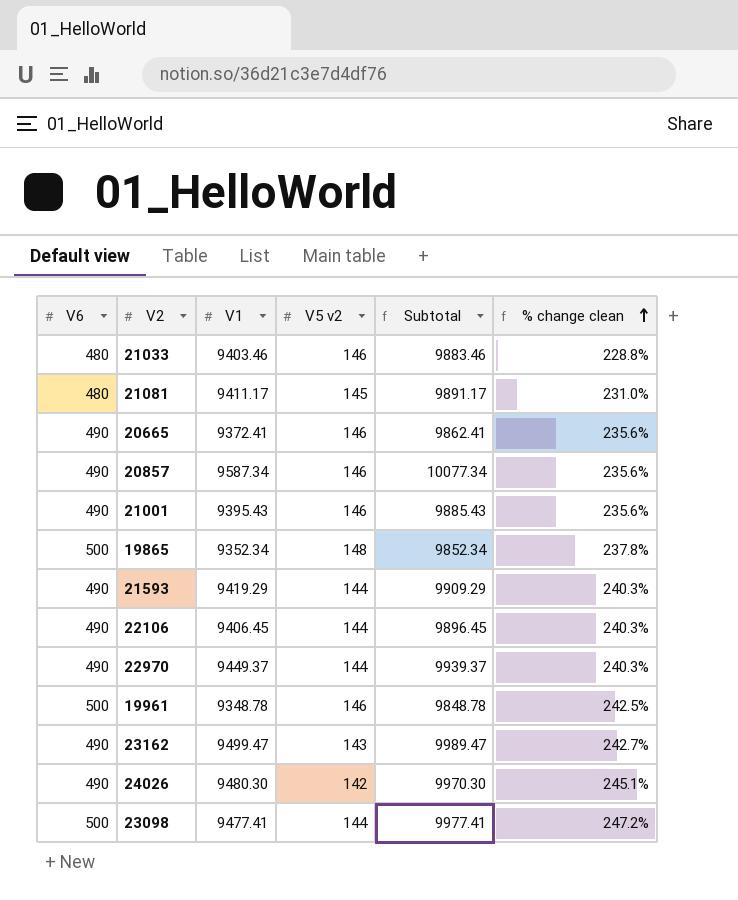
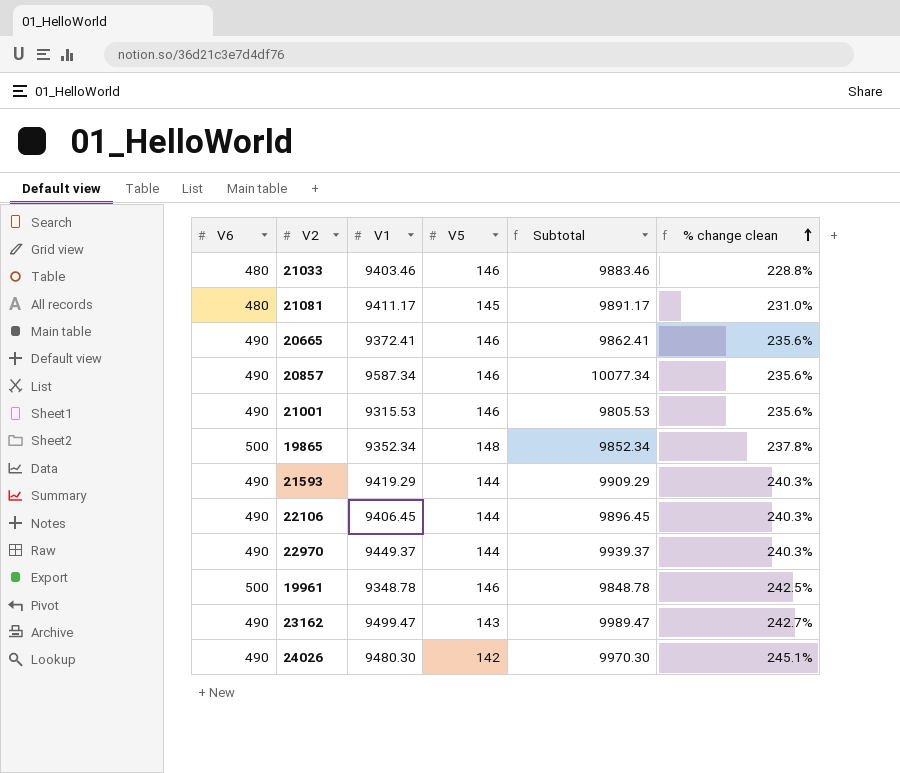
column name: V5 v2 -> V5
row 23098: 500 | 9477.41 | 144 | 9977.41 | 247.2% -> none
21001 | V1: 9395.43 -> 9315.53
21001 | Subtotal: 9885.43 -> 9805.53

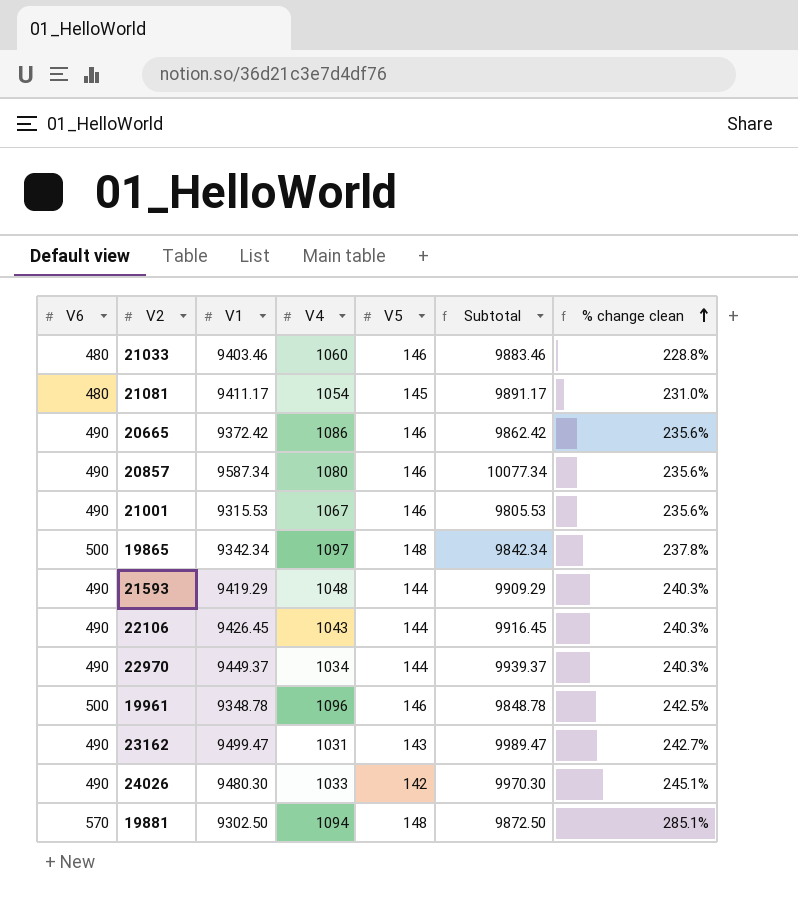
column V4 | position: none -> 4
20665 | V1: 9372.41 -> 9372.42
20665 | Subtotal: 9862.41 -> 9862.42
19865 | V1: 9352.34 -> 9342.34
19865 | Subtotal: 9852.34 -> 9842.34
22106 | V1: 9406.45 -> 9426.45
22106 | Subtotal: 9896.45 -> 9916.45
row 19881: none -> 570 | 9302.50 | 1094 | 148 | 9872.50 | 285.1%

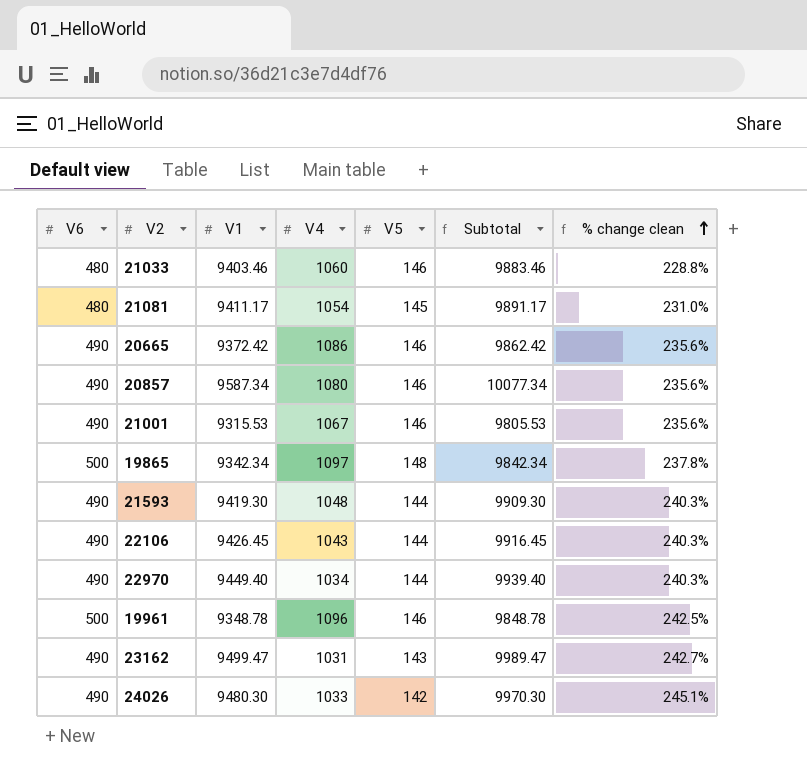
row 19881: 570 | 9302.50 | 1094 | 148 | 9872.50 | 285.1% -> none
21593 | V1: 9419.29 -> 9419.30
21593 | Subtotal: 9909.29 -> 9909.30
22970 | V1: 9449.37 -> 9449.40
22970 | Subtotal: 9939.37 -> 9939.40

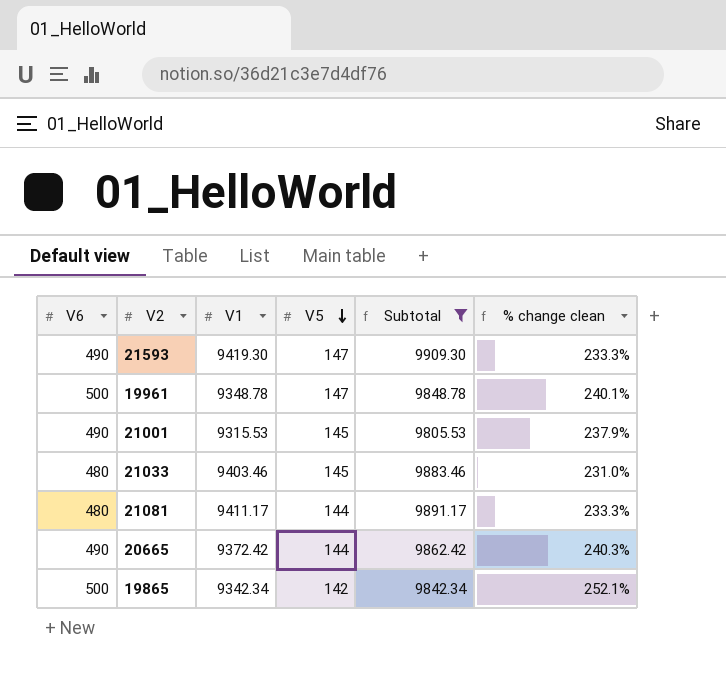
filter: none -> Subtotal <= 9909.30
row order: % change clean ascending -> V5 descending
column V4 | position: 4 -> none
21593 | V5: 144 -> 147
21593 | % change clean: 240.3% -> 233.3%
19961 | V5: 146 -> 147
19961 | % change clean: 242.5% -> 240.1%
21001 | V5: 146 -> 145
21001 | % change clean: 235.6% -> 237.9%
21033 | V5: 146 -> 145
21033 | % change clean: 228.8% -> 231.0%
21081 | V5: 145 -> 144
21081 | % change clean: 231.0% -> 233.3%
20665 | V5: 146 -> 144
20665 | % change clean: 235.6% -> 240.3%
19865 | V5: 148 -> 142
19865 | % change clean: 237.8% -> 252.1%

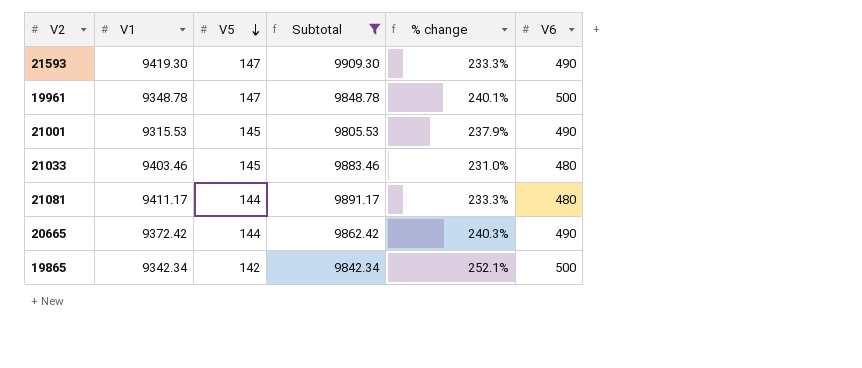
column name: % change clean -> % change
column V6 | position: 1 -> 6

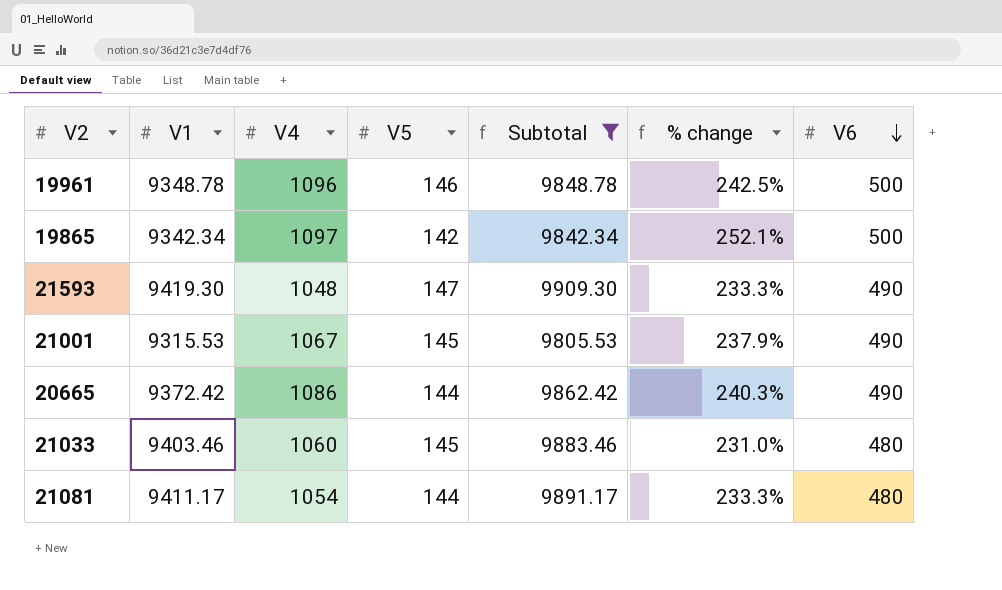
row order: V5 descending -> V6 descending
column V4 | position: none -> 3
19961 | V5: 147 -> 146
19961 | % change: 240.1% -> 242.5%

